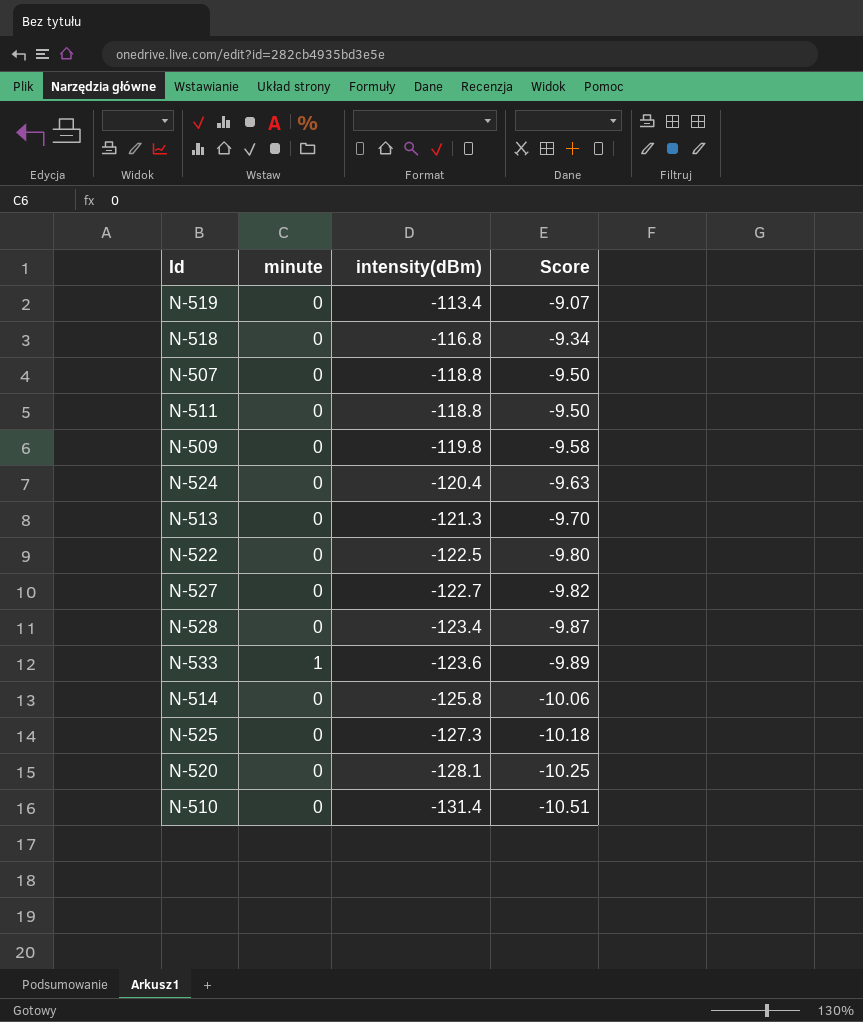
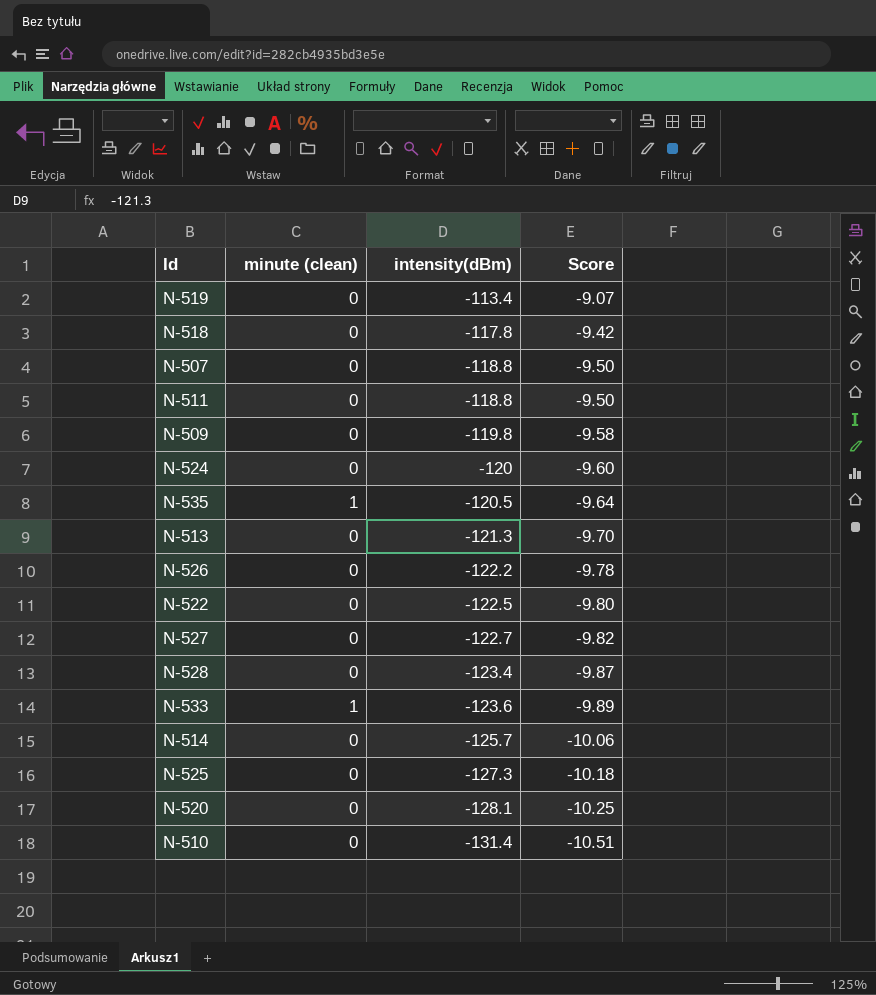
column name: minute -> minute (clean)
N-518 | intensity(dBm): -116.8 -> -117.8
N-518 | Score: -9.34 -> -9.42
N-524 | intensity(dBm): -120.4 -> -120
N-524 | Score: -9.63 -> -9.60
row N-535: none -> 1 | -120.5 | -9.64
row N-526: none -> 0 | -122.2 | -9.78
N-514 | intensity(dBm): -125.8 -> -125.7

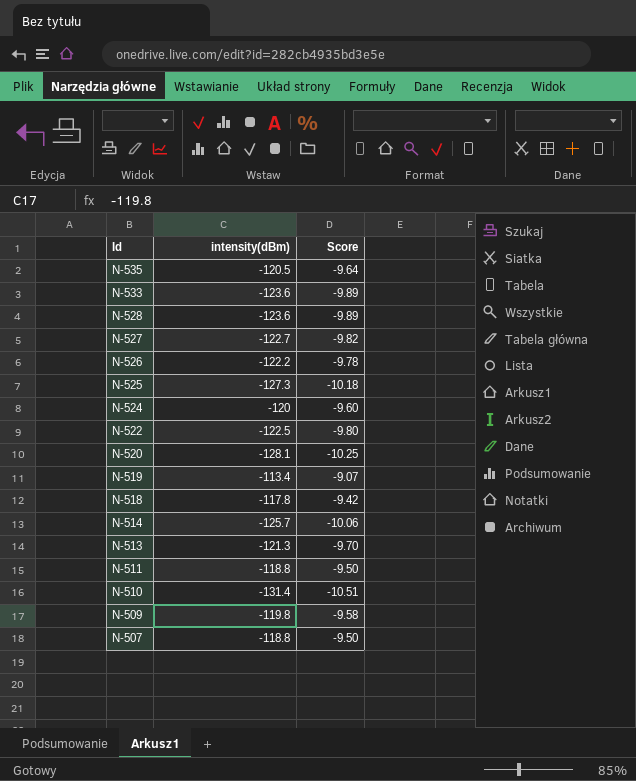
row order: intensity(dBm) descending -> Id descending
column minute (clean) | position: 2 -> none
N-528 | intensity(dBm): -123.4 -> -123.6
N-528 | Score: -9.87 -> -9.89

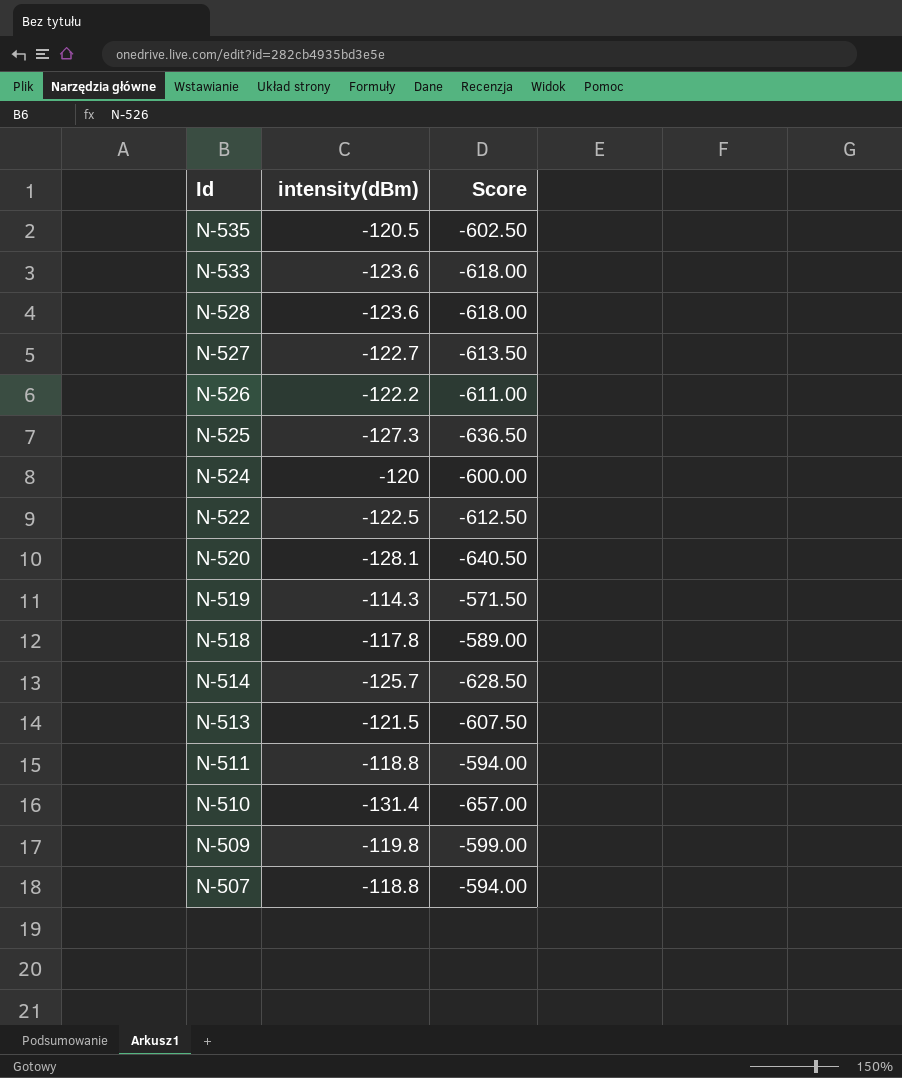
column Score | formula: [intensity(dBm)] * 0.08 -> [intensity(dBm)] * 5
N-519 | intensity(dBm): -113.4 -> -114.3
N-513 | intensity(dBm): -121.3 -> -121.5

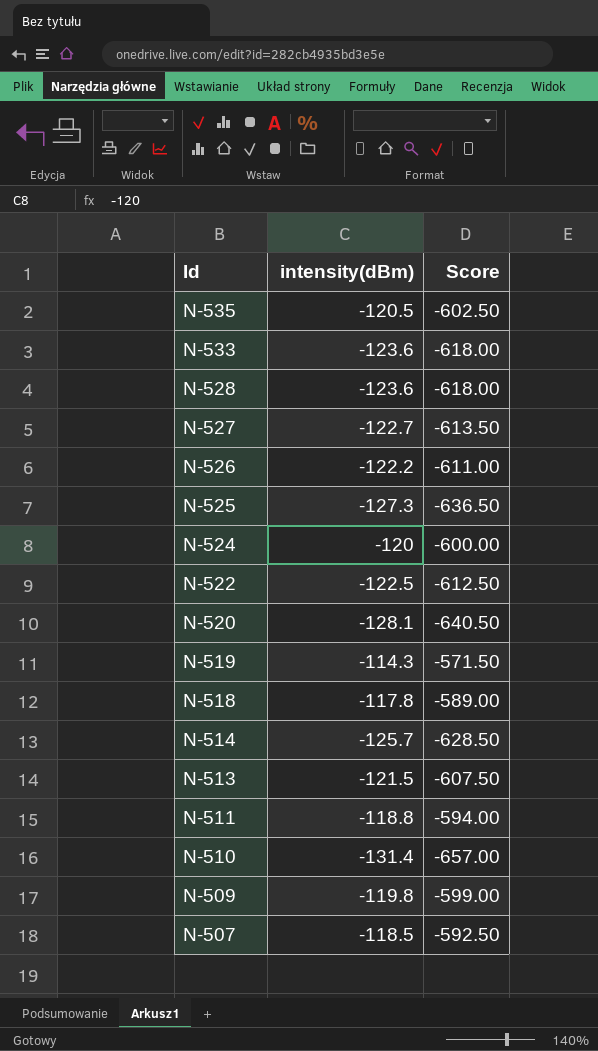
N-507 | intensity(dBm): -118.8 -> -118.5
N-507 | Score: -594.00 -> -592.50

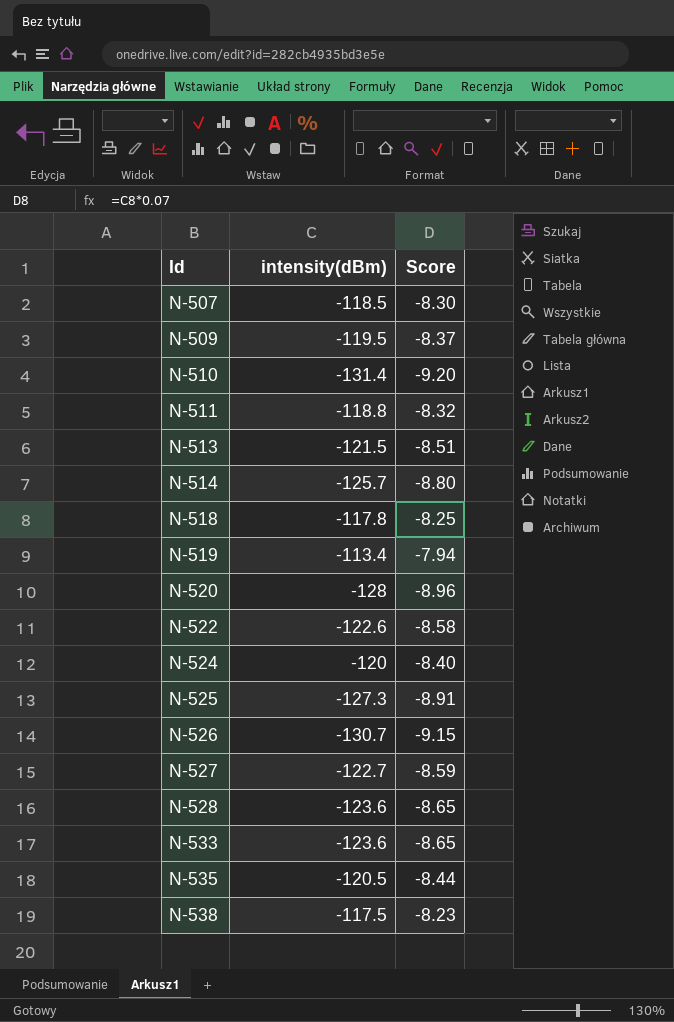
row order: Id descending -> Id ascending
column Score | formula: [intensity(dBm)] * 5 -> [intensity(dBm)] * 0.07
N-509 | intensity(dBm): -119.8 -> -119.5
N-519 | intensity(dBm): -114.3 -> -113.4
N-520 | intensity(dBm): -128.1 -> -128
N-522 | intensity(dBm): -122.5 -> -122.6
N-526 | intensity(dBm): -122.2 -> -130.7
row N-538: none -> -117.5 | -8.23

